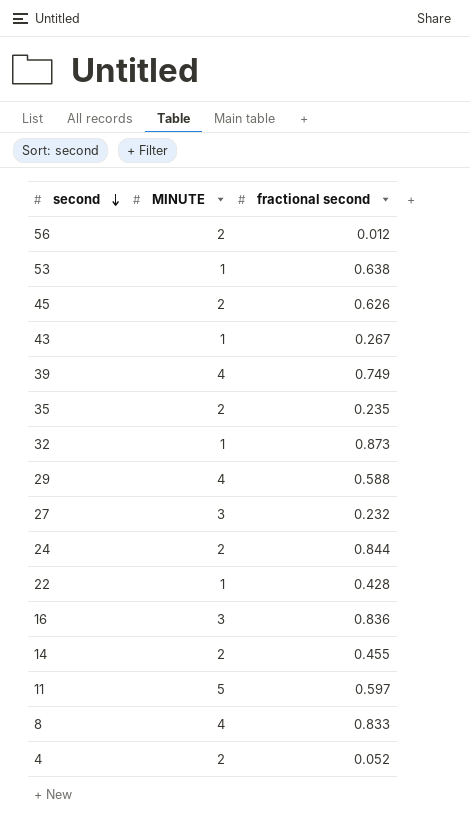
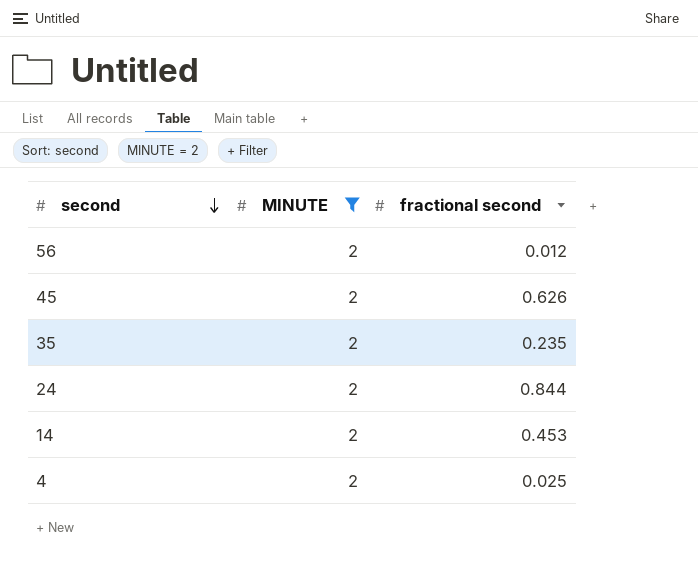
filter: none -> MINUTE = 2
14 | fractional second: 0.455 -> 0.453
4 | fractional second: 0.052 -> 0.025

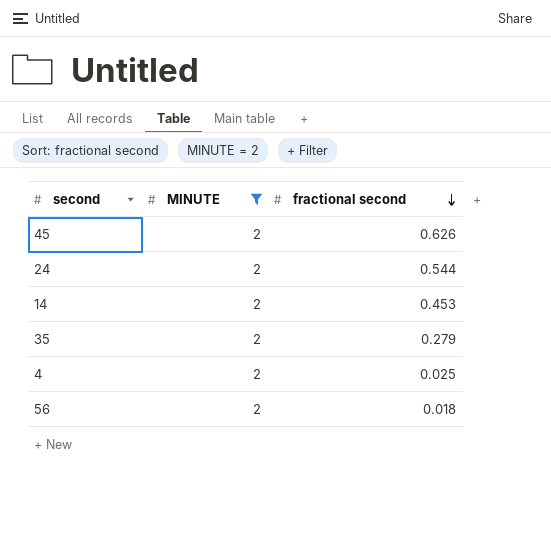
row order: second descending -> fractional second descending
24 | fractional second: 0.844 -> 0.544
35 | fractional second: 0.235 -> 0.279
56 | fractional second: 0.012 -> 0.018

